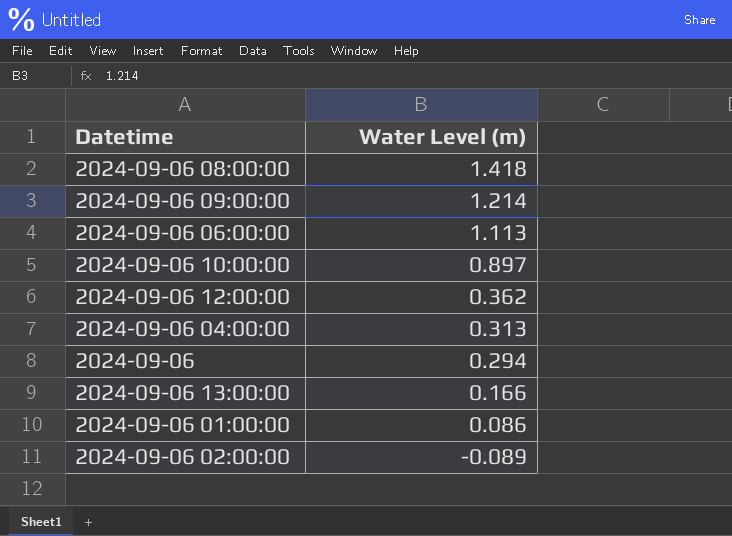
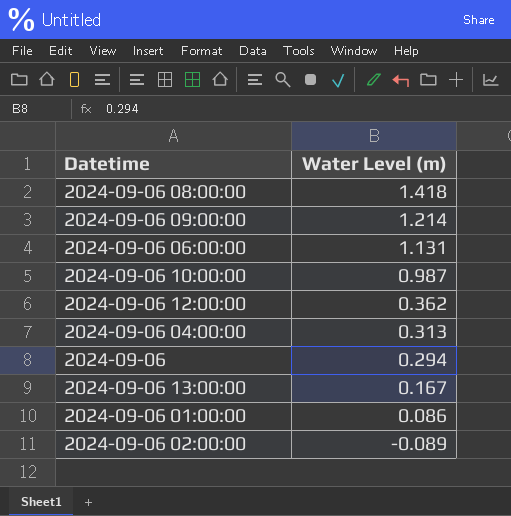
2024-09-06 06:00:00 | Water Level (m): 1.113 -> 1.131
2024-09-06 10:00:00 | Water Level (m): 0.897 -> 0.987
2024-09-06 13:00:00 | Water Level (m): 0.166 -> 0.167

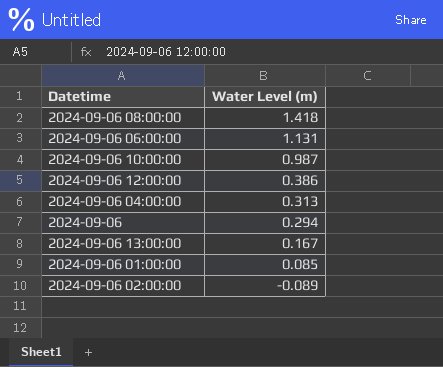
row 2024-09-06 09:00:00: 1.214 -> none
2024-09-06 12:00:00 | Water Level (m): 0.362 -> 0.386
2024-09-06 01:00:00 | Water Level (m): 0.086 -> 0.085

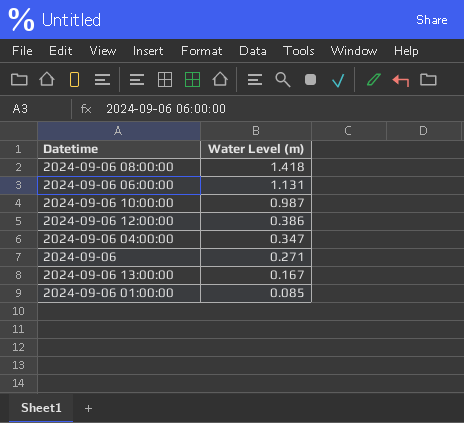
row 2024-09-06 02:00:00: -0.089 -> none
2024-09-06 04:00:00 | Water Level (m): 0.313 -> 0.347
2024-09-06 | Water Level (m): 0.294 -> 0.271

